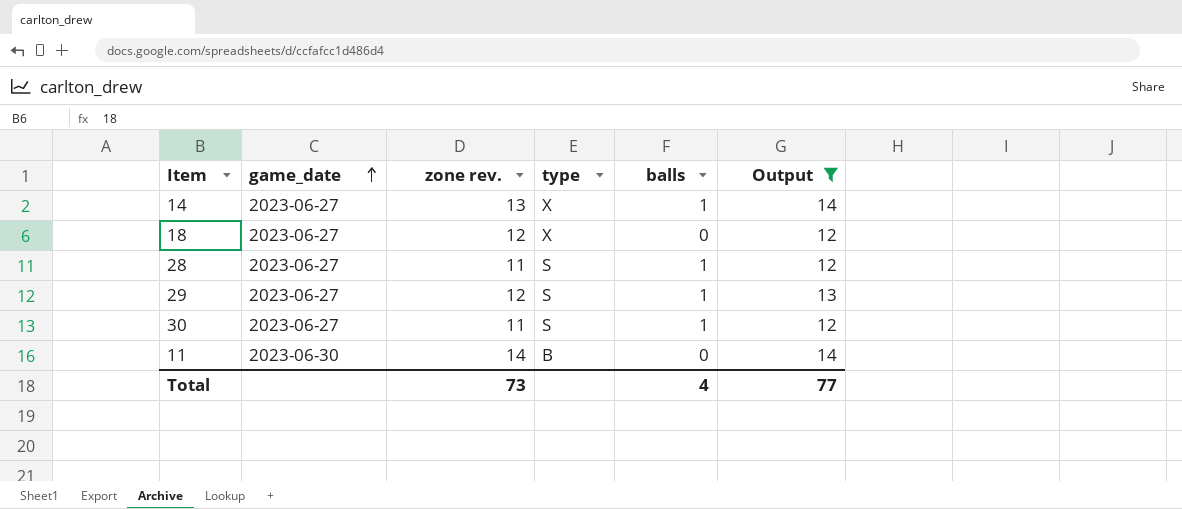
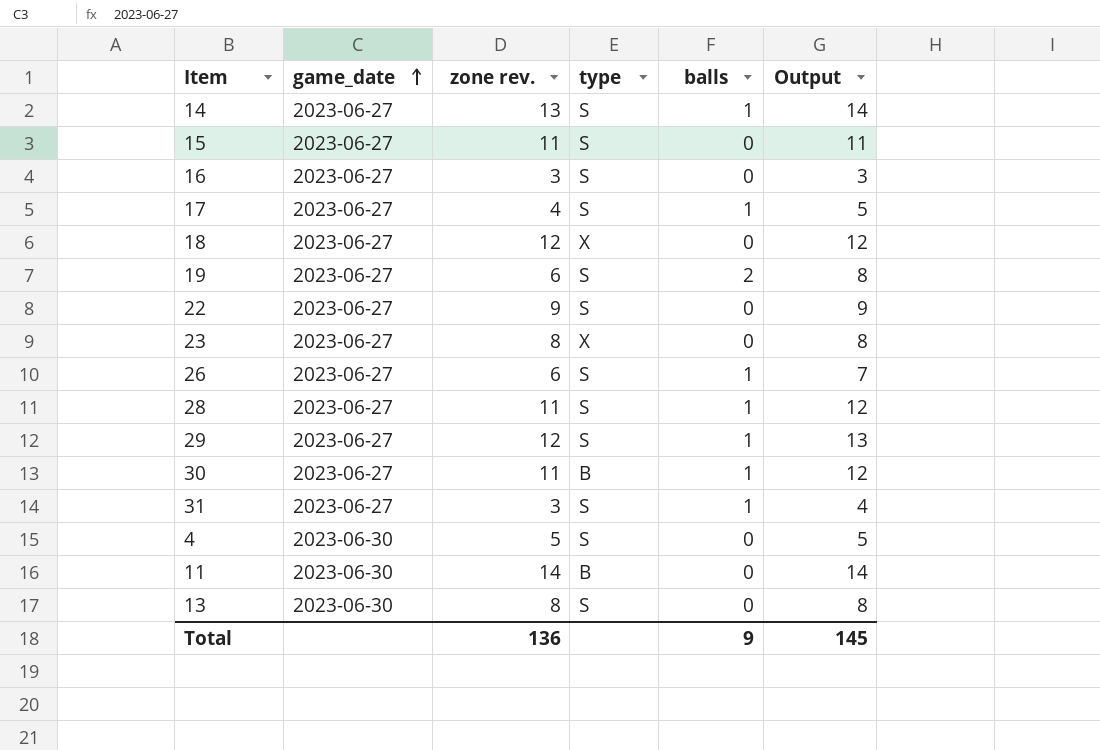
filter: Output >= 12 -> none
14 | type: X -> S
30 | type: S -> B
Total | zone rev.: 73 -> 136
Total | balls: 4 -> 9
Total | Output: 77 -> 145

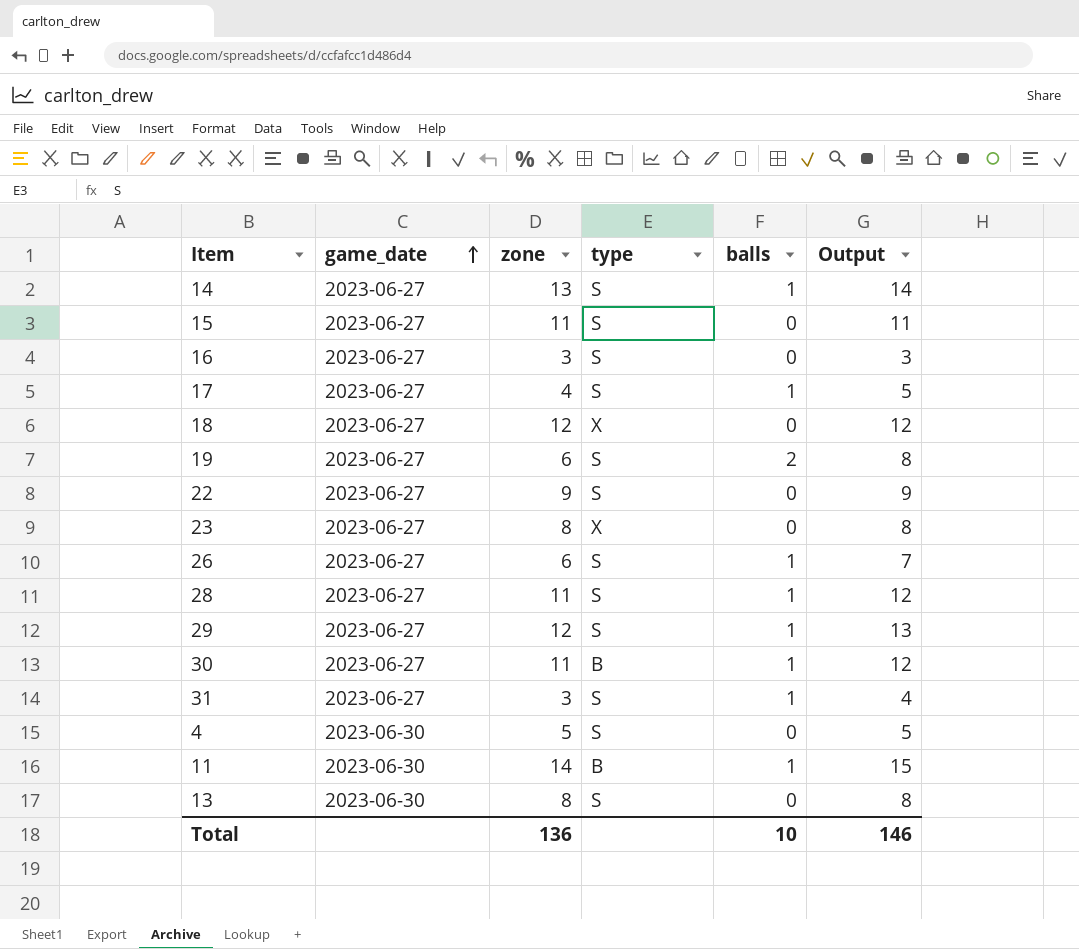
column name: zone rev. -> zone
11 | balls: 0 -> 1
11 | Output: 14 -> 15
Total | balls: 9 -> 10
Total | Output: 145 -> 146

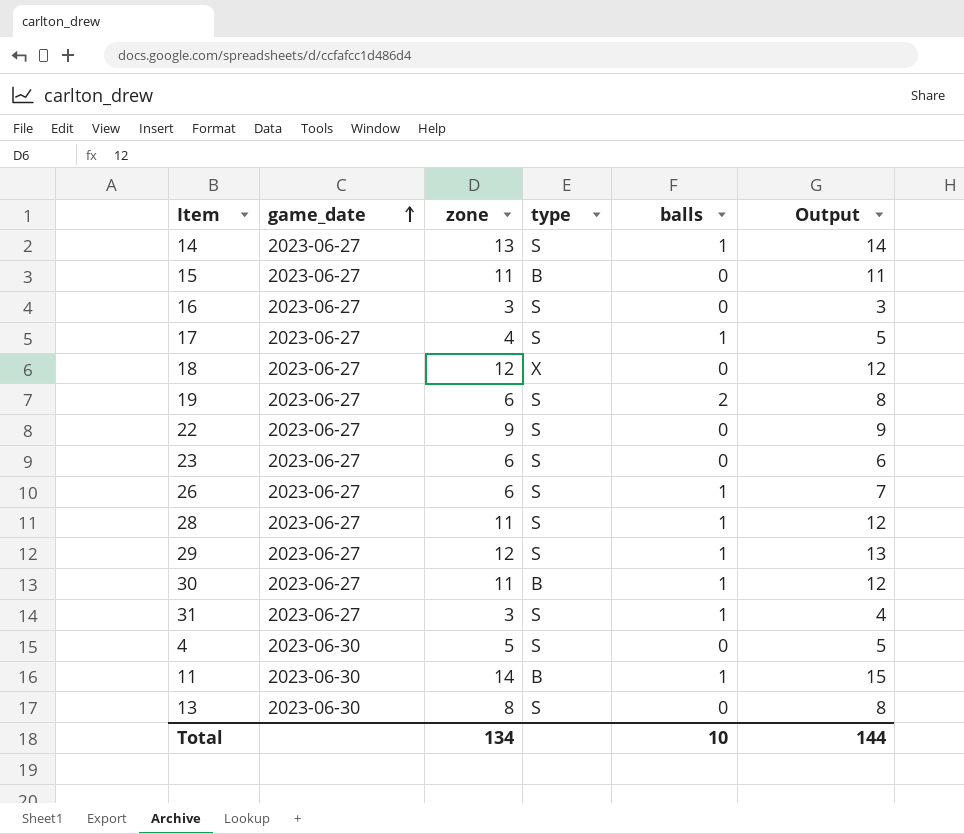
15 | type: S -> B
23 | zone: 8 -> 6
23 | type: X -> S
23 | Output: 8 -> 6
Total | zone: 136 -> 134
Total | Output: 146 -> 144

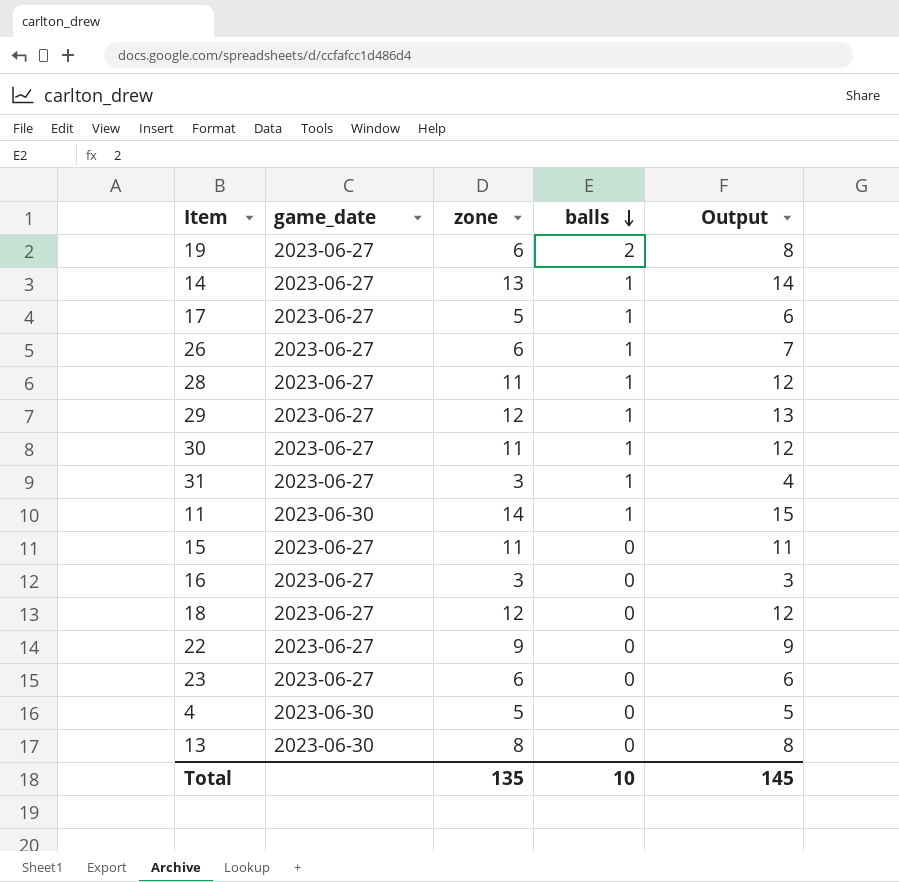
row order: game_date ascending -> balls descending
column type | position: 4 -> none
17 | zone: 4 -> 5
17 | Output: 5 -> 6
Total | zone: 134 -> 135
Total | Output: 144 -> 145

